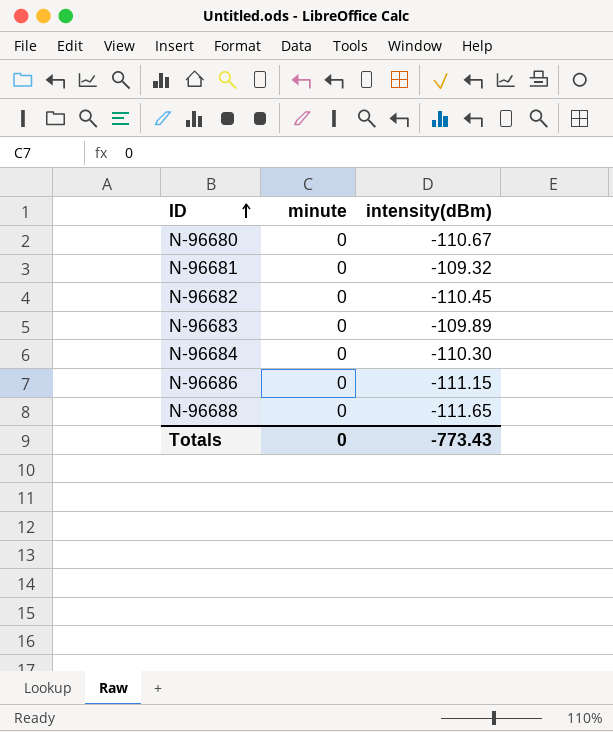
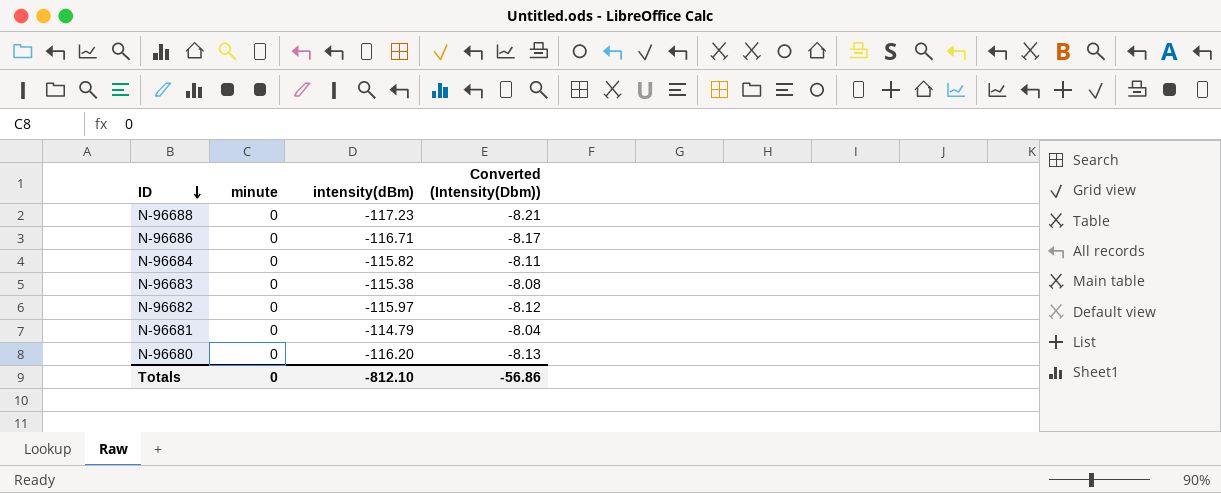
row order: ID ascending -> ID descending
column Converted (Intensity(Dbm)) | formula: none -> [intensity(dBm)] * 0.07
N-96688 | intensity(dBm): -111.65 -> -117.23
N-96686 | intensity(dBm): -111.15 -> -116.71
N-96684 | intensity(dBm): -110.30 -> -115.82
N-96683 | intensity(dBm): -109.89 -> -115.38
N-96682 | intensity(dBm): -110.45 -> -115.97
N-96681 | intensity(dBm): -109.32 -> -114.79
N-96680 | intensity(dBm): -110.67 -> -116.20
Totals | intensity(dBm): -773.43 -> -812.10

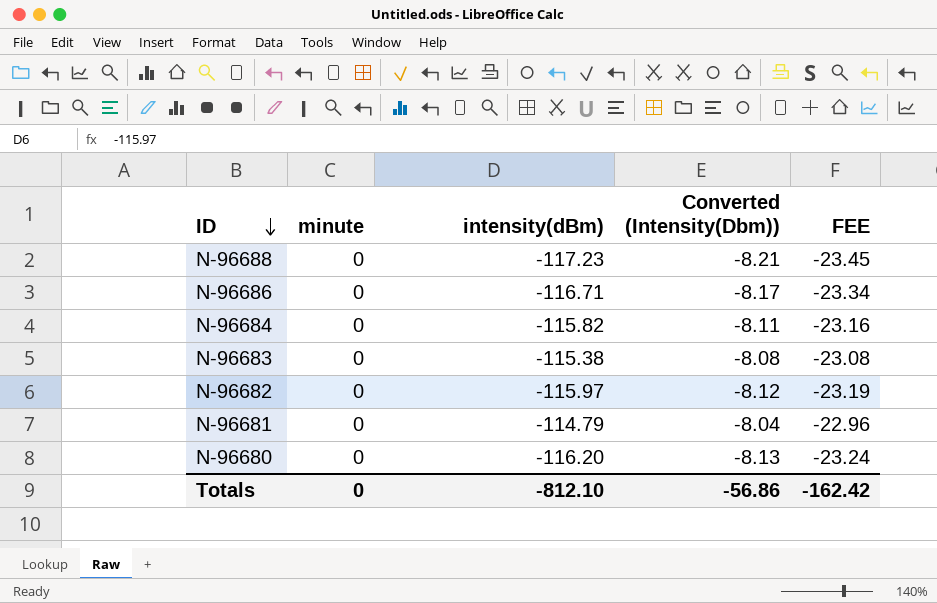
column FEE | formula: none -> [intensity(dBm)] * 0.2

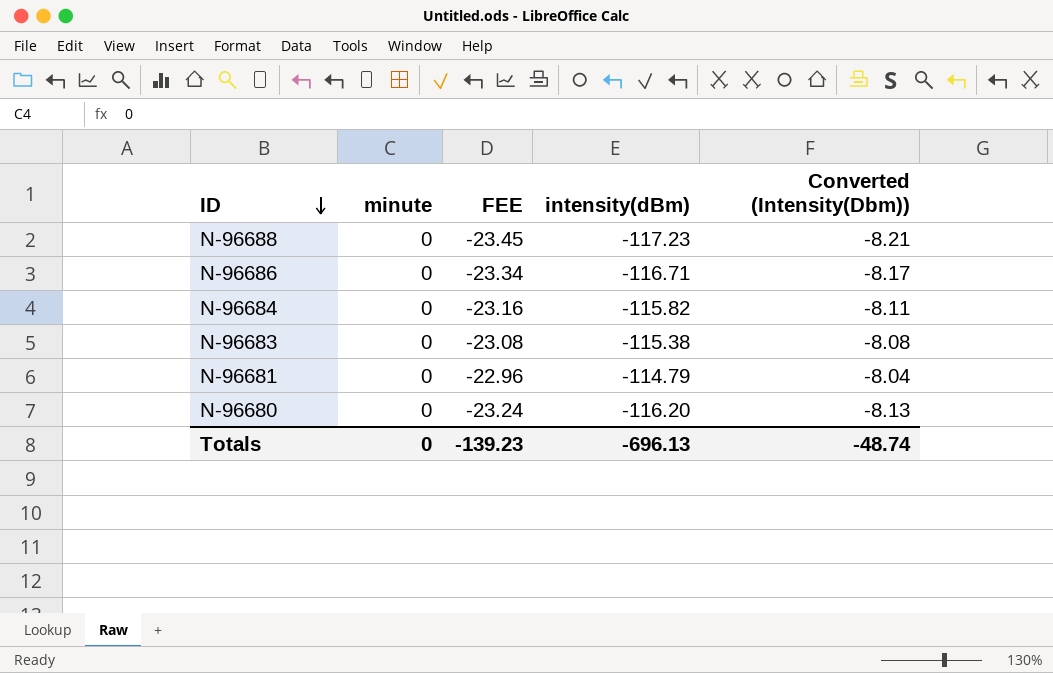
column FEE | position: 5 -> 3
row N-96682: 0 | -115.97 | -8.12 | -23.19 -> none
Totals | FEE: -162.42 -> -139.23
Totals | intensity(dBm): -812.10 -> -696.13
Totals | Converted (Intensity(Dbm)): -56.86 -> -48.74

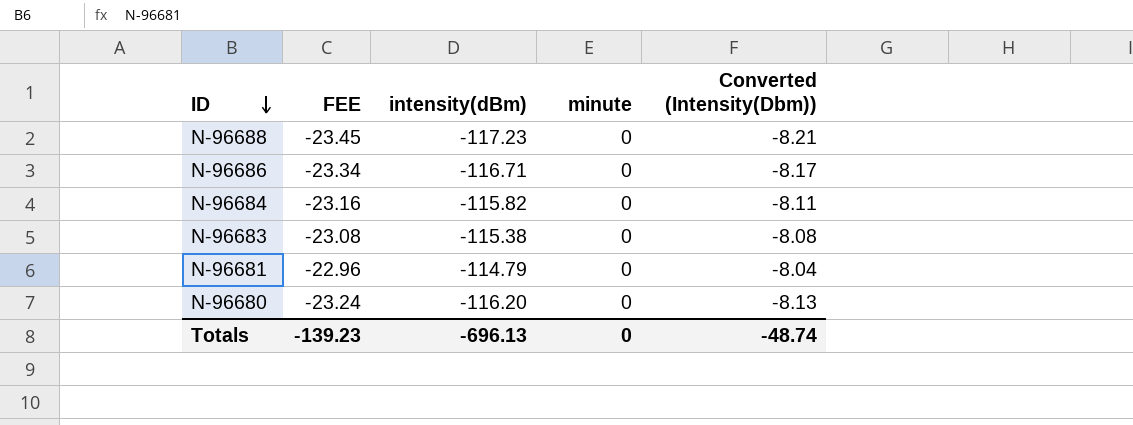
column minute | position: 2 -> 4

